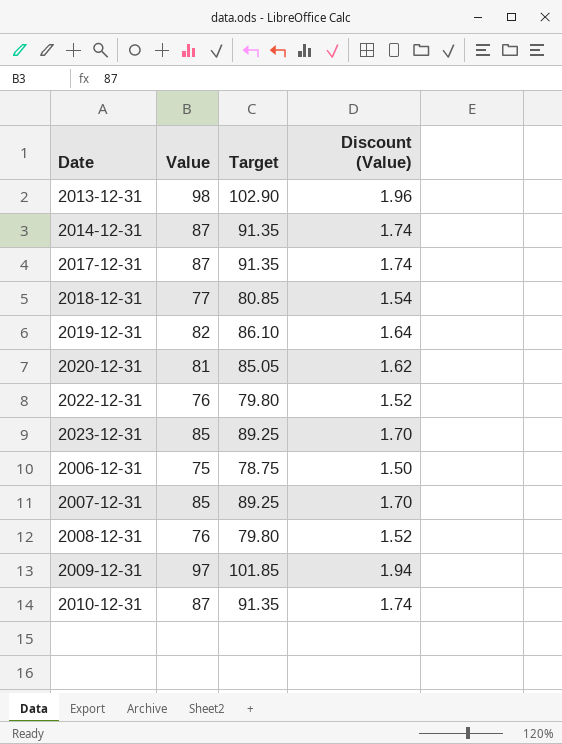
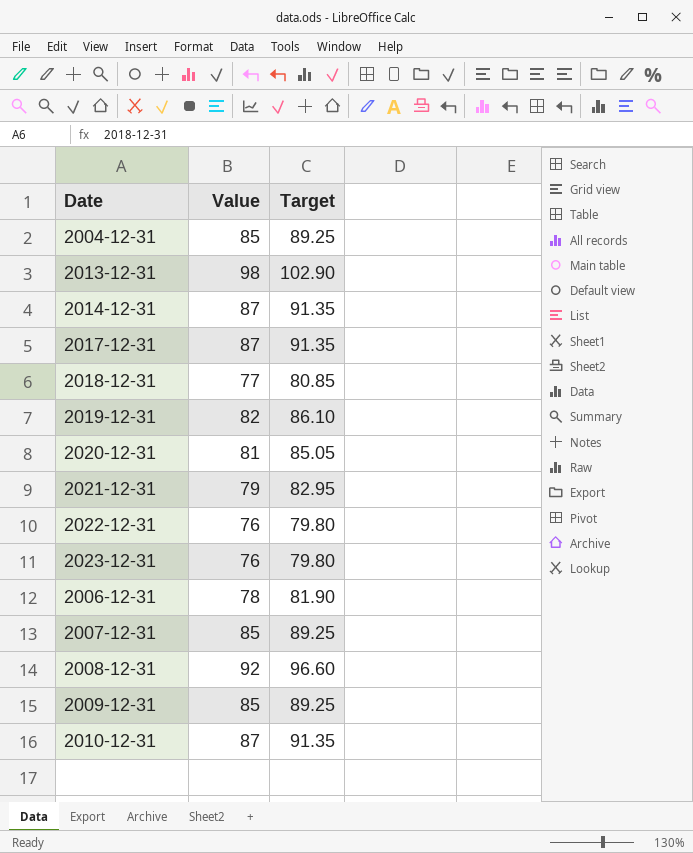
column Discount (Value) | formula: [Value] * 0.02 -> none
row 2004-12-31: none -> 85 | 89.25
row 2021-12-31: none -> 79 | 82.95
2023-12-31 | Value: 85 -> 76
2023-12-31 | Target: 89.25 -> 79.80
2006-12-31 | Value: 75 -> 78
2006-12-31 | Target: 78.75 -> 81.90
2008-12-31 | Value: 76 -> 92
2008-12-31 | Target: 79.80 -> 96.60
2009-12-31 | Value: 97 -> 85
2009-12-31 | Target: 101.85 -> 89.25

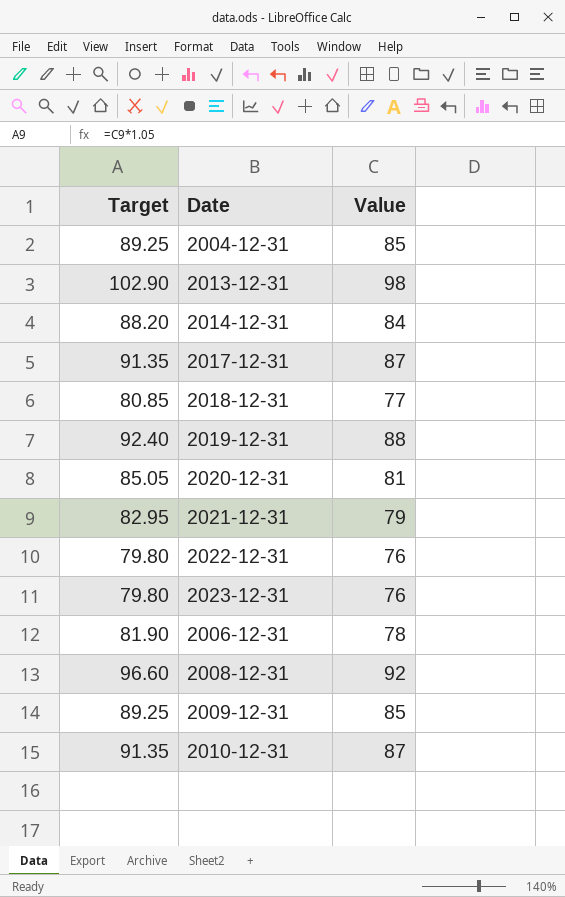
column Target | position: 3 -> 1
row 2007-12-31: 85 | 89.25 -> none
2014-12-31 | Target: 91.35 -> 88.20
2014-12-31 | Value: 87 -> 84
2019-12-31 | Target: 86.10 -> 92.40
2019-12-31 | Value: 82 -> 88

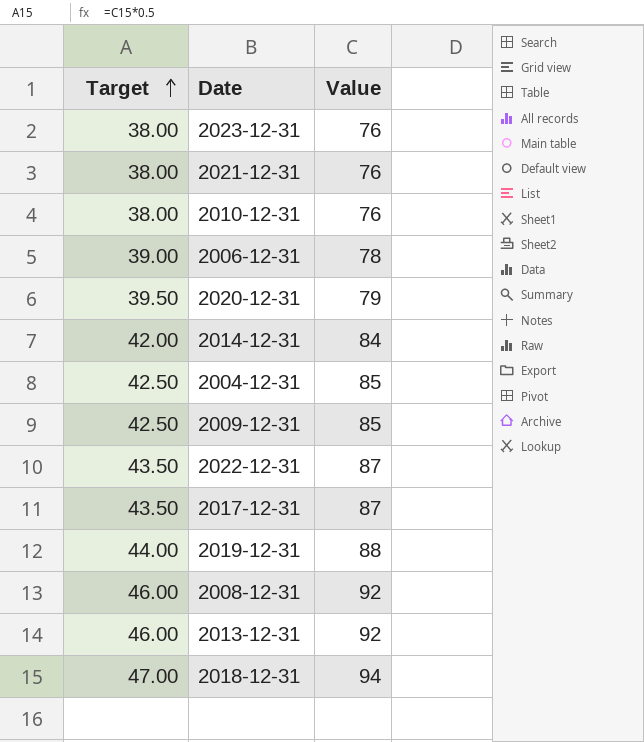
row order: none -> Target ascending
column Target | formula: [Value] * 1.05 -> [Value] * 0.5
2021-12-31 | Value: 79 -> 76
2010-12-31 | Value: 87 -> 76
2020-12-31 | Value: 81 -> 79
2022-12-31 | Value: 76 -> 87
2013-12-31 | Value: 98 -> 92
2018-12-31 | Value: 77 -> 94

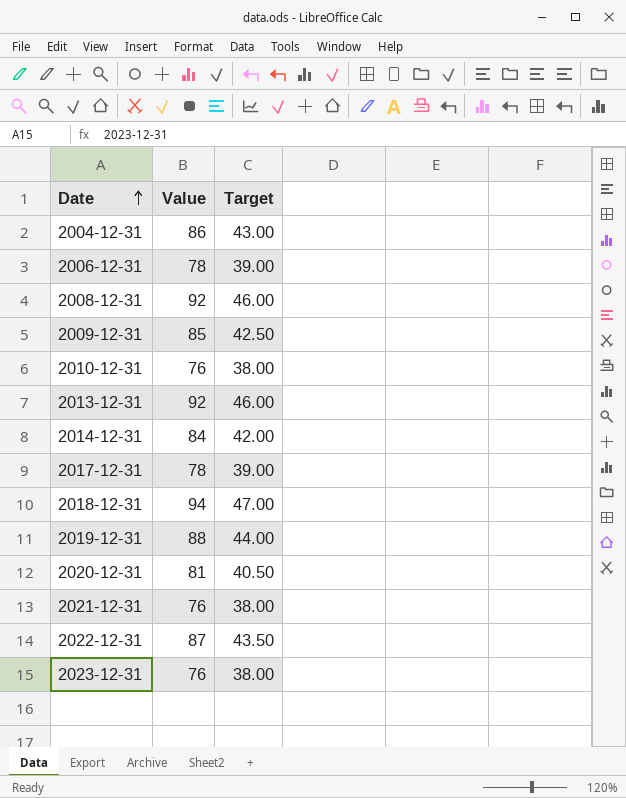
row order: Target ascending -> Date ascending
column Target | position: 1 -> 3
2004-12-31 | Value: 85 -> 86
2004-12-31 | Target: 42.50 -> 43.00
2017-12-31 | Value: 87 -> 78
2017-12-31 | Target: 43.50 -> 39.00
2020-12-31 | Value: 79 -> 81
2020-12-31 | Target: 39.50 -> 40.50

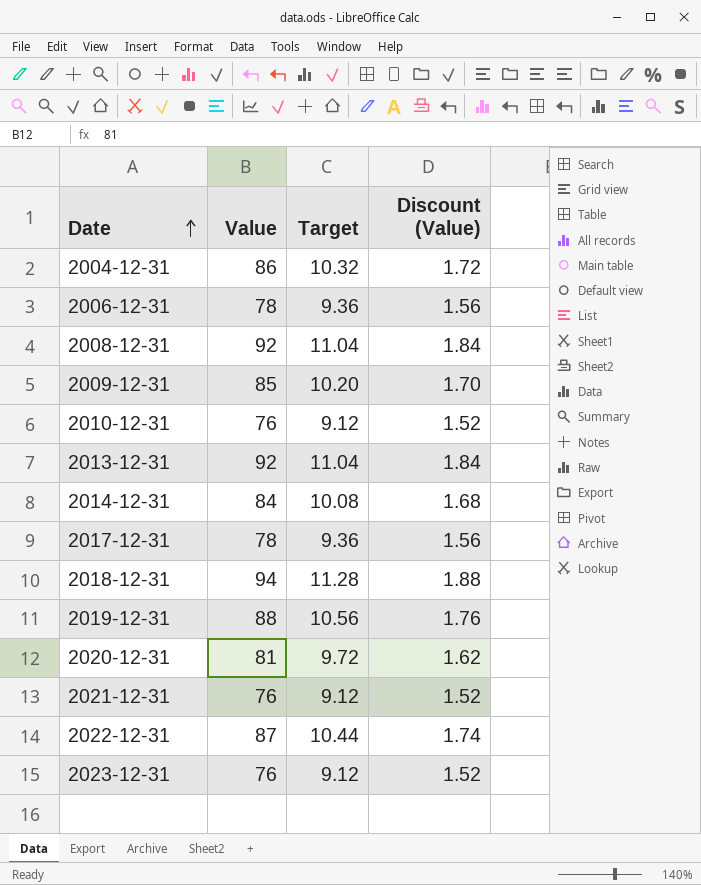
column Target | formula: [Value] * 0.5 -> [Value] * 0.12
column Discount (Value) | formula: none -> [Value] * 0.02

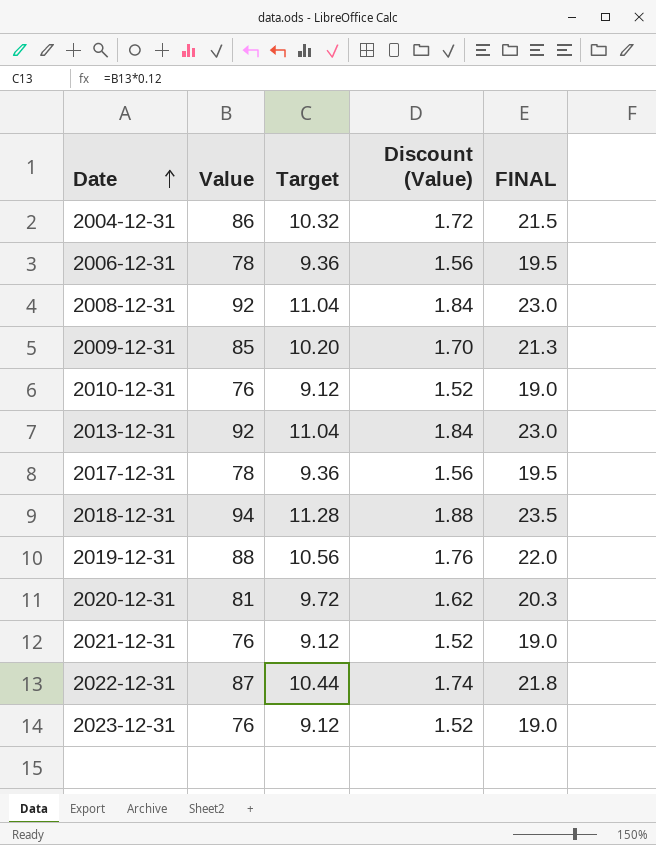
column FINAL | formula: none -> [Value] * 0.25
row 2014-12-31: 84 | 10.08 | 1.68 -> none

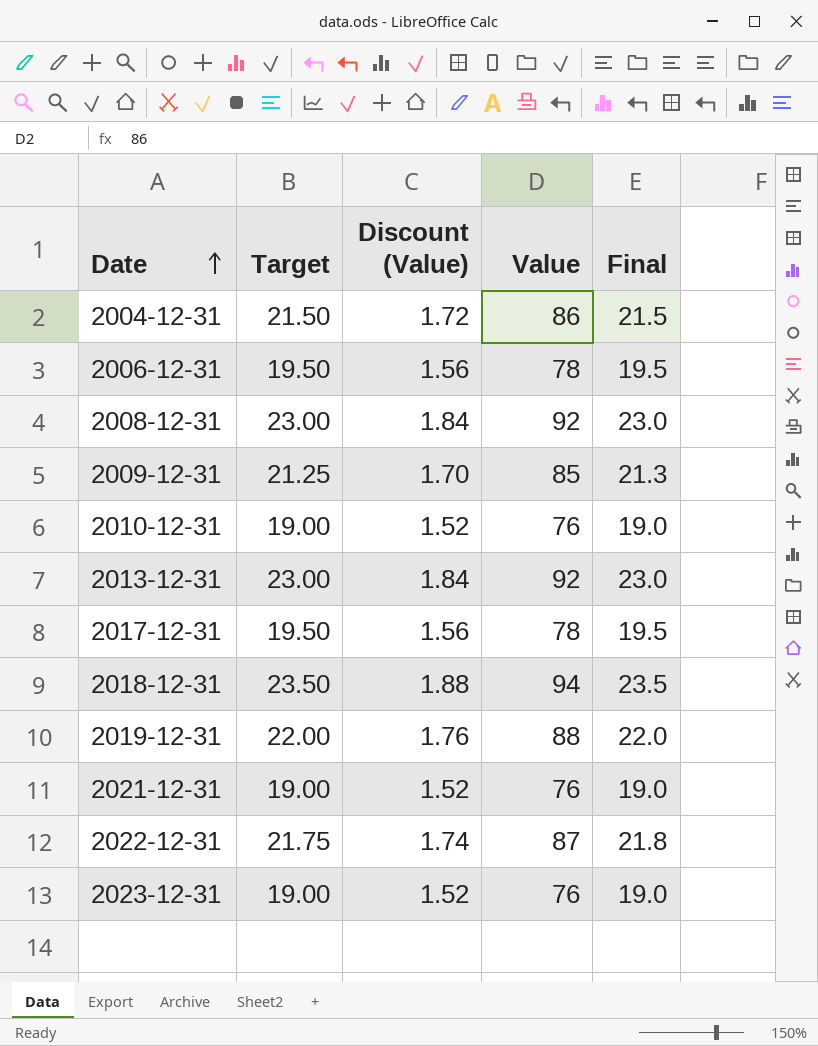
column Target | formula: [Value] * 0.12 -> [Value] * 0.25
column Value | position: 2 -> 4
column name: FINAL -> Final
row 2020-12-31: 81 | 9.72 | 1.62 | 20.3 -> none

